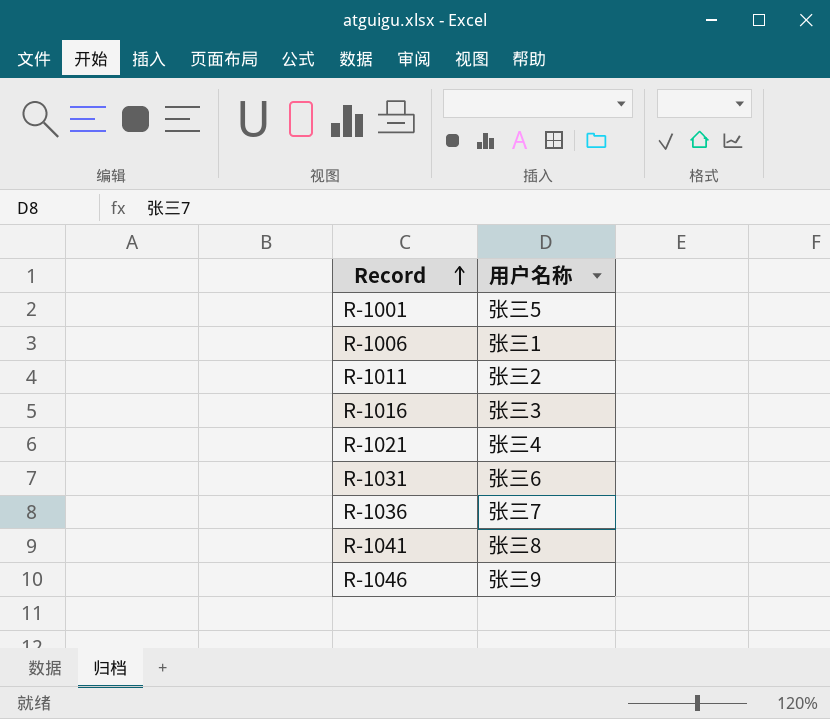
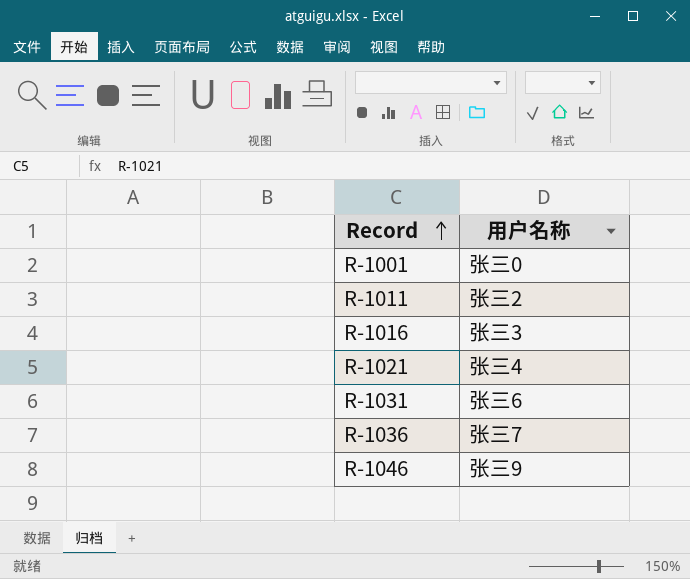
row R-1006: 张三1 -> none
row R-1041: 张三8 -> none
R-1001 | 用户名称: 张三5 -> 张三0

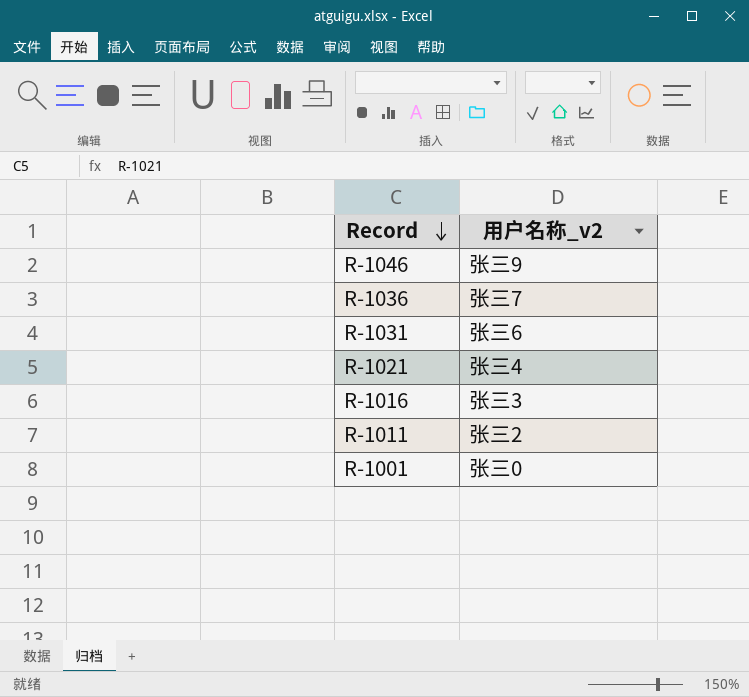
row order: Record ascending -> Record descending
column name: 用户名称 -> 用户名称_v2

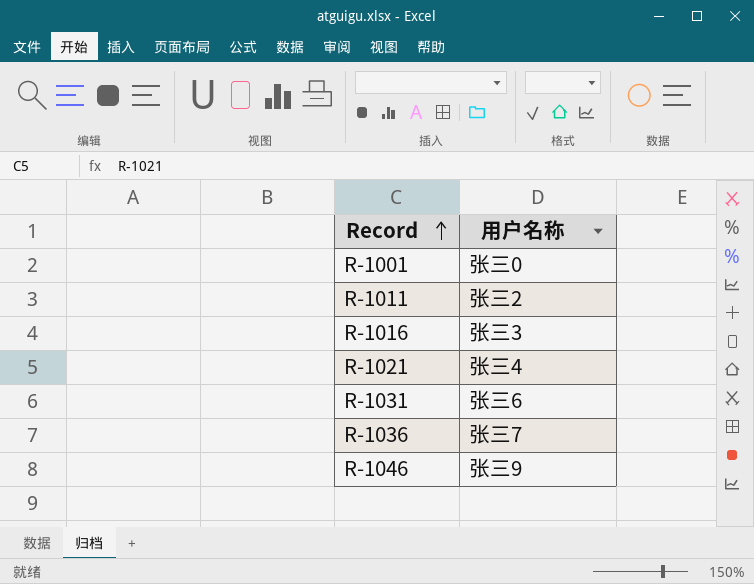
row order: Record descending -> Record ascending
column name: 用户名称_v2 -> 用户名称

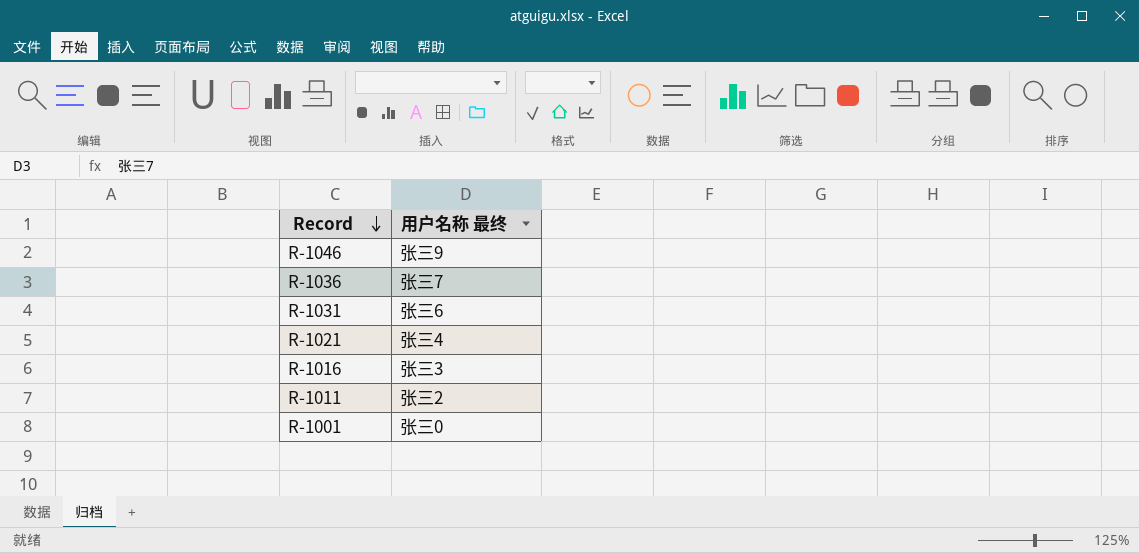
row order: Record ascending -> Record descending
column name: 用户名称 -> 用户名称 最终

